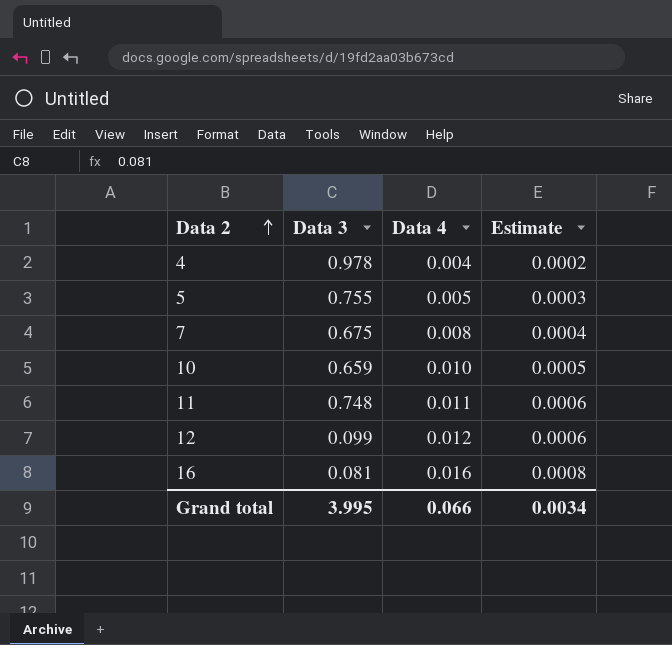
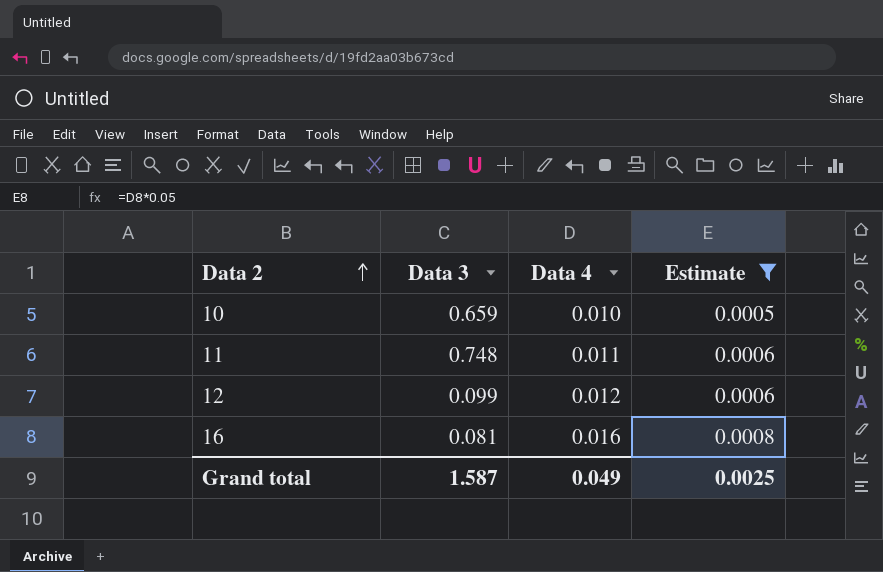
filter: none -> Estimate >= 0.0005
Grand total | Data 3: 3.995 -> 1.587
Grand total | Data 4: 0.066 -> 0.049
Grand total | Estimate: 0.0034 -> 0.0025

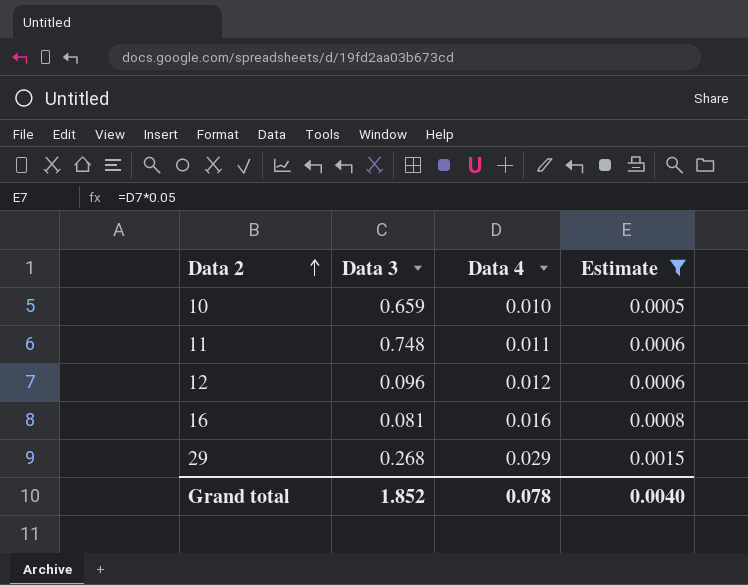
12 | Data 3: 0.099 -> 0.096
row 29: none -> 0.268 | 0.029 | 0.0015
Grand total | Data 3: 1.587 -> 1.852
Grand total | Data 4: 0.049 -> 0.078
Grand total | Estimate: 0.0025 -> 0.0040

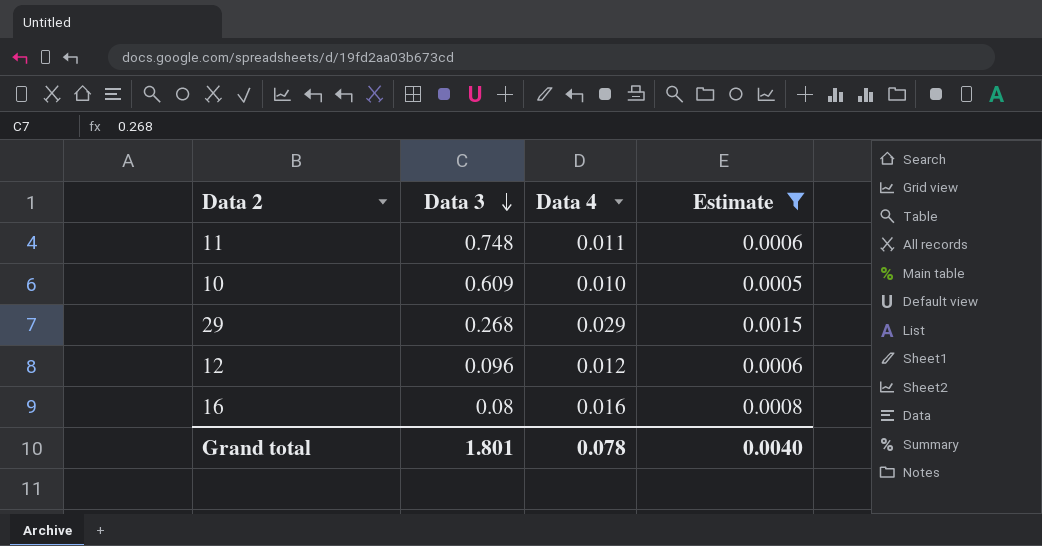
row order: Data 2 ascending -> Data 3 descending
10 | Data 3: 0.659 -> 0.609
16 | Data 3: 0.081 -> 0.08
Grand total | Data 3: 1.852 -> 1.801

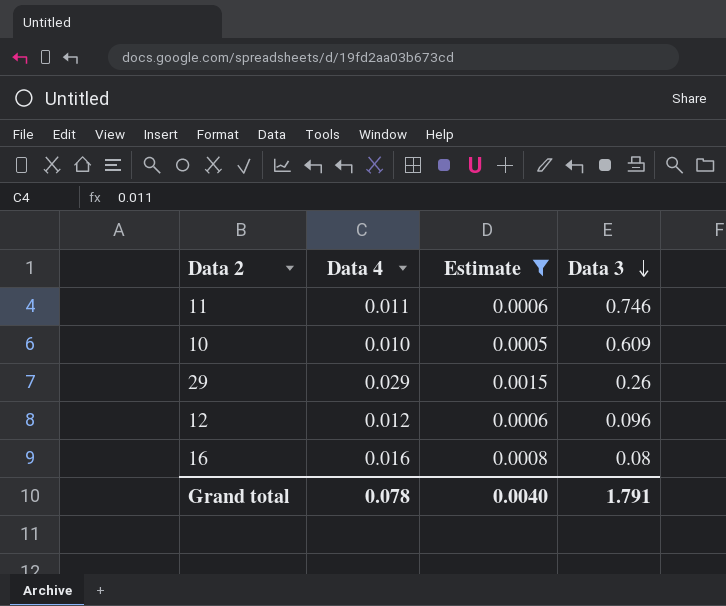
column Data 3 | position: 2 -> 4
11 | Data 3: 0.748 -> 0.746
29 | Data 3: 0.268 -> 0.26
Grand total | Data 3: 1.801 -> 1.791

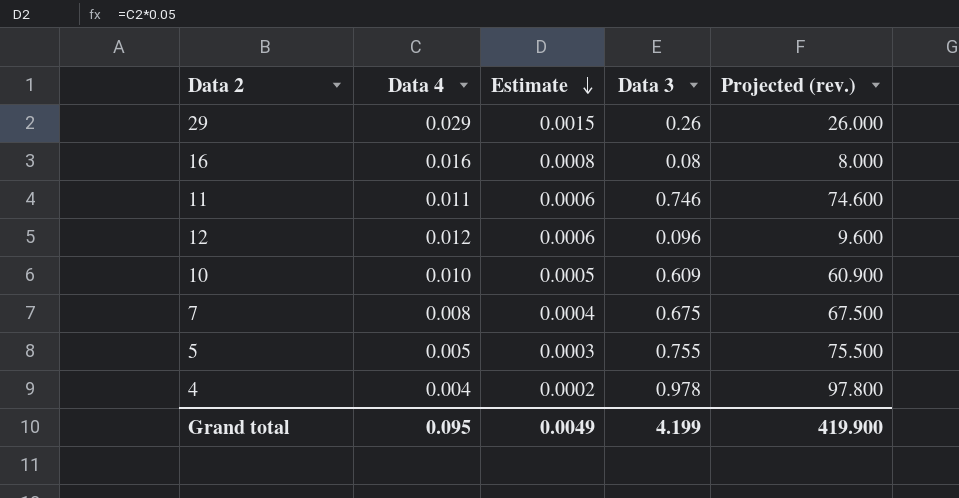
filter: Estimate >= 0.0005 -> none
row order: Data 3 descending -> Estimate descending
column Projected (rev.) | formula: none -> [Data 3] * 100
Grand total | Data 4: 0.078 -> 0.095
Grand total | Estimate: 0.0040 -> 0.0049
Grand total | Data 3: 1.791 -> 4.199

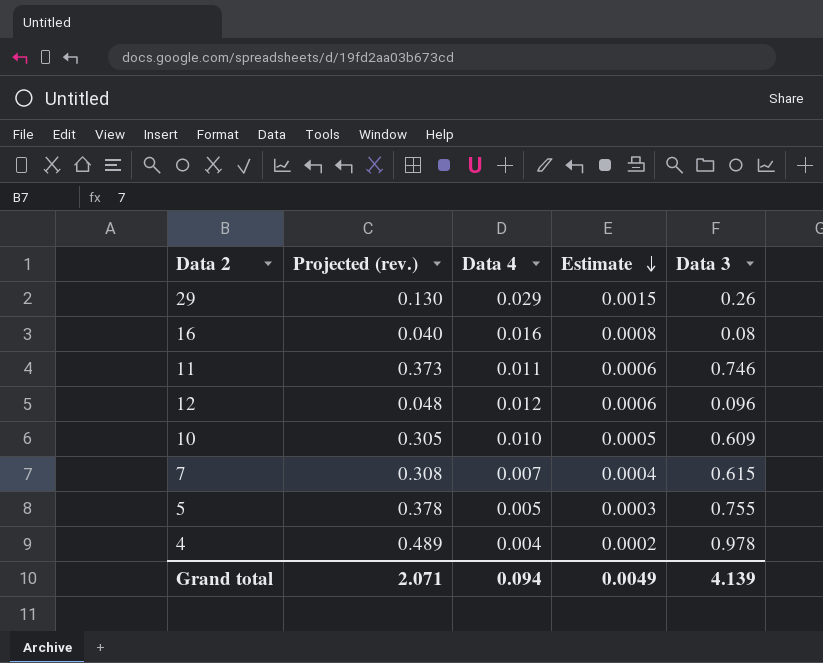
column Projected (rev.) | formula: [Data 3] * 100 -> [Data 3] * 0.5
column Projected (rev.) | position: 5 -> 2
7 | Data 4: 0.008 -> 0.007
7 | Data 3: 0.675 -> 0.615
Grand total | Projected (rev.): 419.900 -> 2.071
Grand total | Data 4: 0.095 -> 0.094
Grand total | Data 3: 4.199 -> 4.139

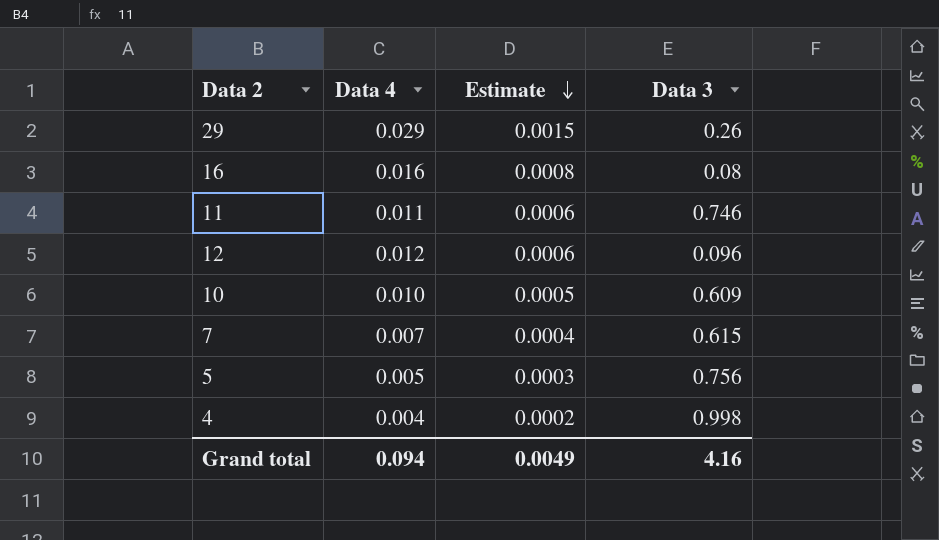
column Projected (rev.) | formula: [Data 3] * 0.5 -> none
5 | Data 3: 0.755 -> 0.756
4 | Data 3: 0.978 -> 0.998
Grand total | Data 3: 4.139 -> 4.16

